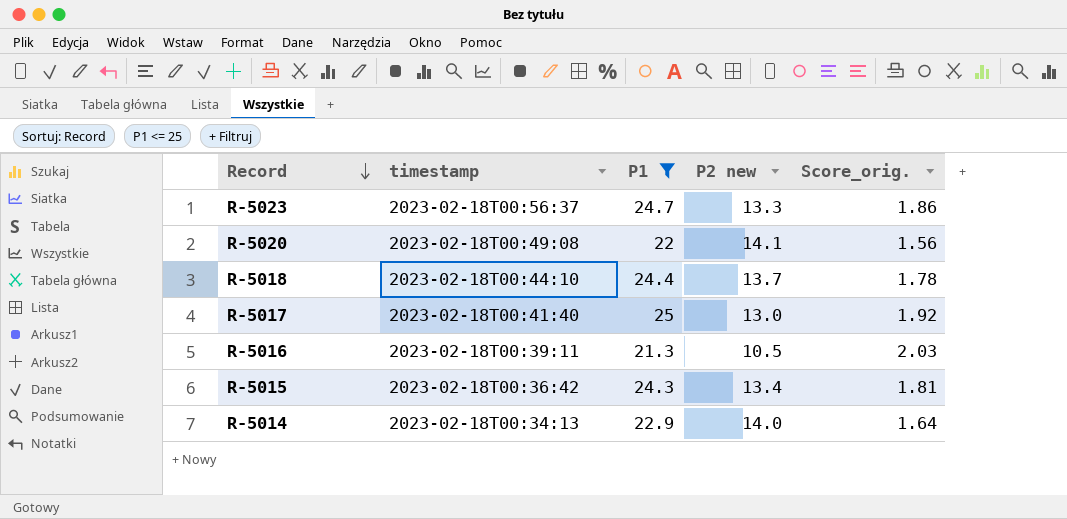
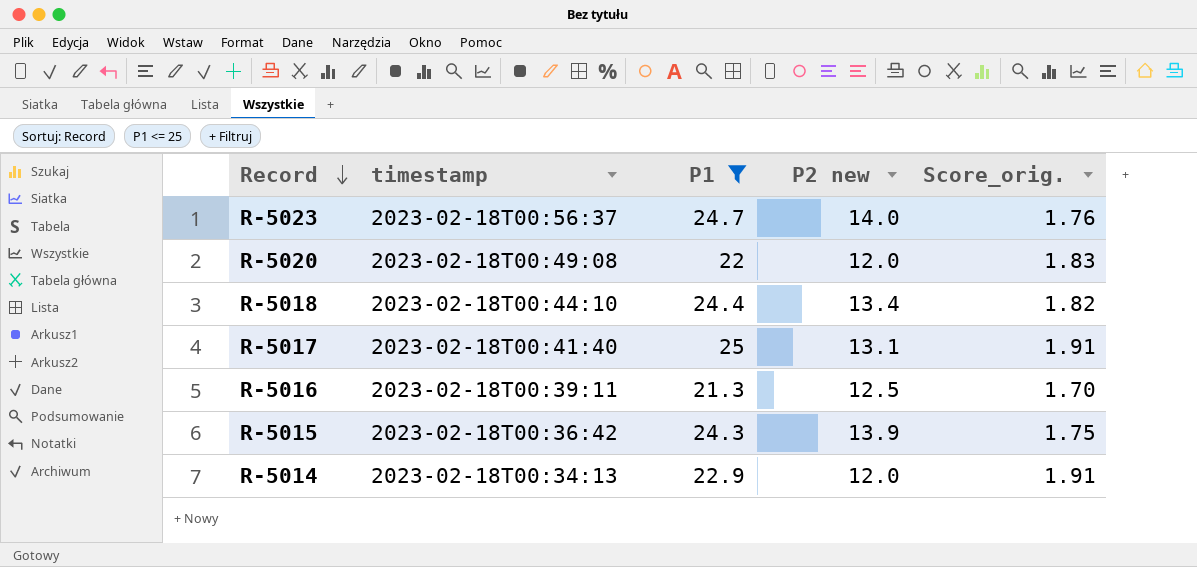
R-5023 | P2 new: 13.3 -> 14.0
R-5023 | Score_orig.: 1.86 -> 1.76
R-5020 | P2 new: 14.1 -> 12.0
R-5020 | Score_orig.: 1.56 -> 1.83
R-5018 | P2 new: 13.7 -> 13.4
R-5018 | Score_orig.: 1.78 -> 1.82
R-5017 | P2 new: 13.0 -> 13.1
R-5017 | Score_orig.: 1.92 -> 1.91
R-5016 | P2 new: 10.5 -> 12.5
R-5016 | Score_orig.: 2.03 -> 1.70
R-5015 | P2 new: 13.4 -> 13.9
R-5015 | Score_orig.: 1.81 -> 1.75
R-5014 | P2 new: 14.0 -> 12.0
R-5014 | Score_orig.: 1.64 -> 1.91

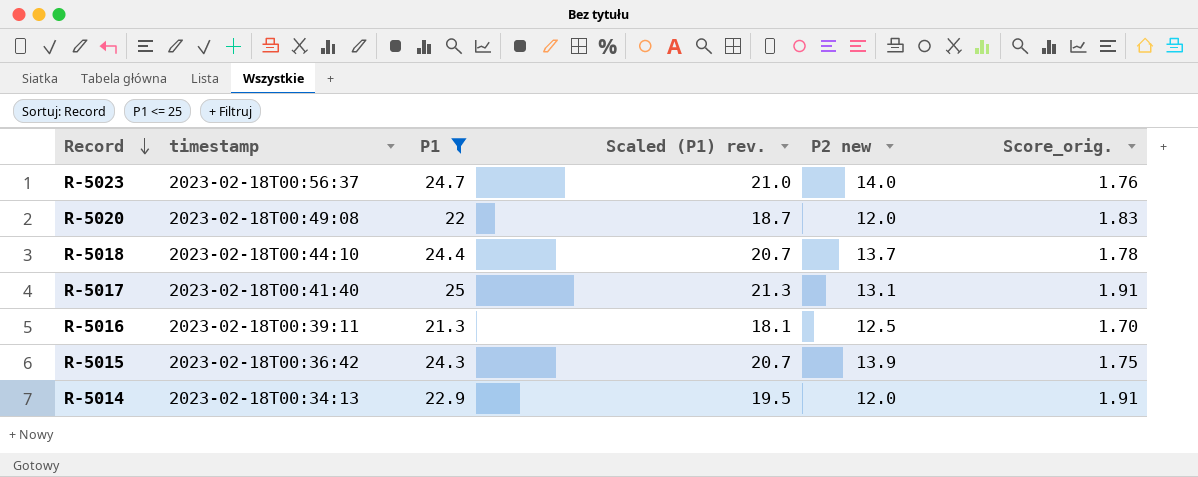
column Scaled (P1) rev. | formula: none -> [P1] * 0.85
R-5018 | P2 new: 13.4 -> 13.7
R-5018 | Score_orig.: 1.82 -> 1.78

